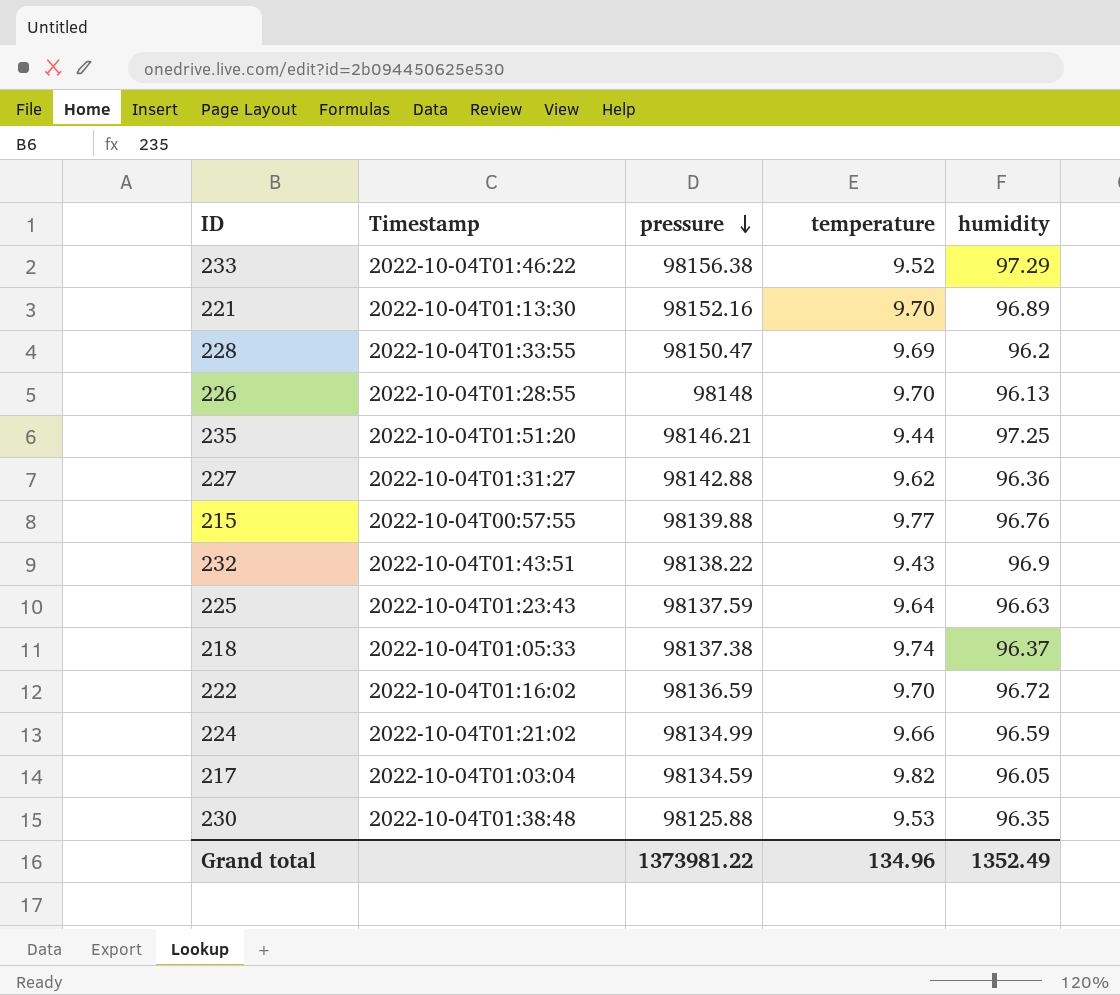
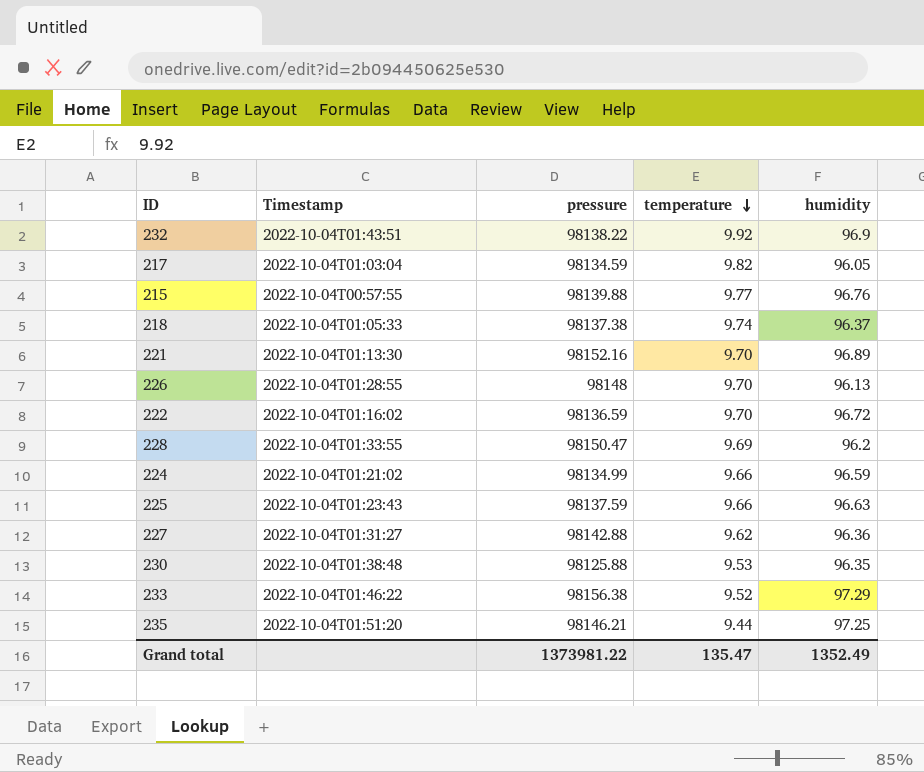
row order: pressure descending -> temperature descending
232 | temperature: 9.43 -> 9.92
225 | temperature: 9.64 -> 9.66
Grand total | temperature: 134.96 -> 135.47

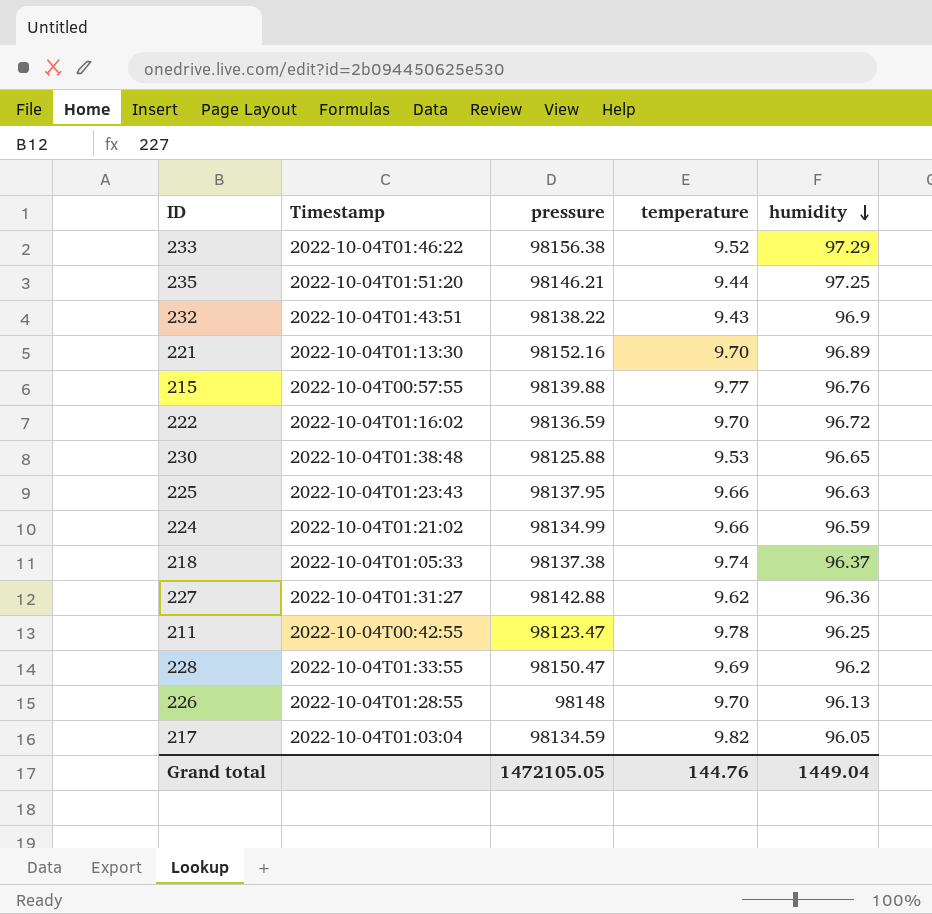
row order: temperature descending -> humidity descending
232 | temperature: 9.92 -> 9.43
230 | humidity: 96.35 -> 96.65
225 | pressure: 98137.59 -> 98137.95
row 211: none -> 2022-10-04T00:42:55 | 98123.47 | 9.78 | 96.25
Grand total | pressure: 1373981.22 -> 1472105.05
Grand total | temperature: 135.47 -> 144.76
Grand total | humidity: 1352.49 -> 1449.04

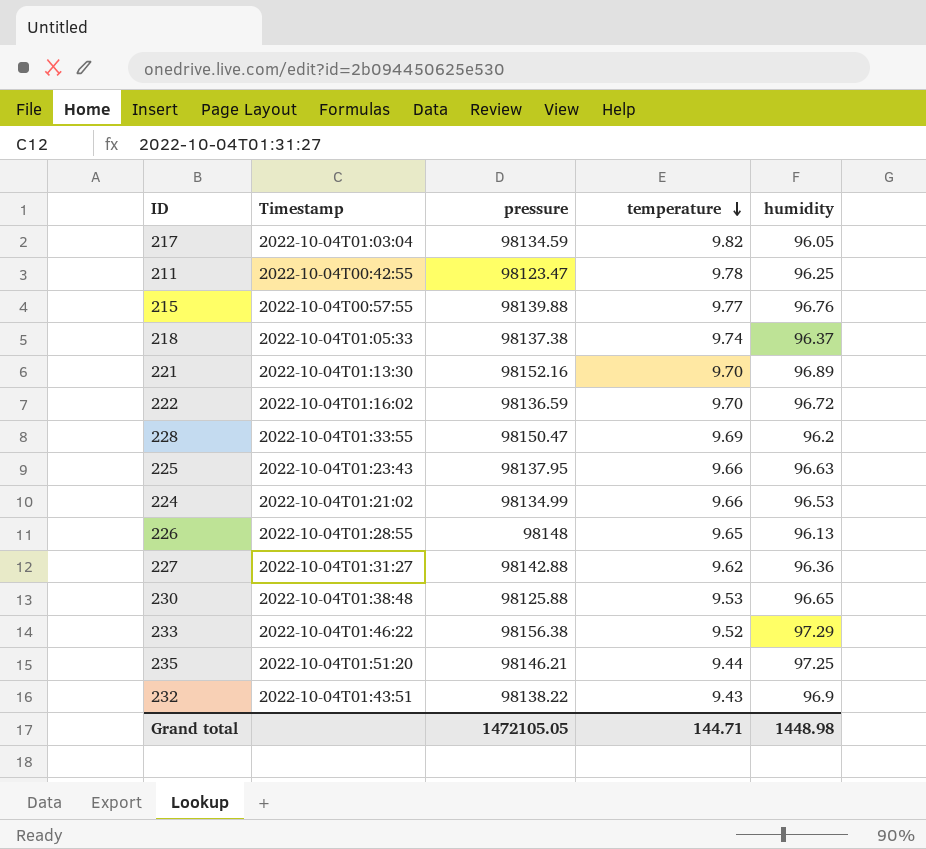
row order: humidity descending -> temperature descending
224 | humidity: 96.59 -> 96.53
226 | temperature: 9.70 -> 9.65
Grand total | temperature: 144.76 -> 144.71
Grand total | humidity: 1449.04 -> 1448.98

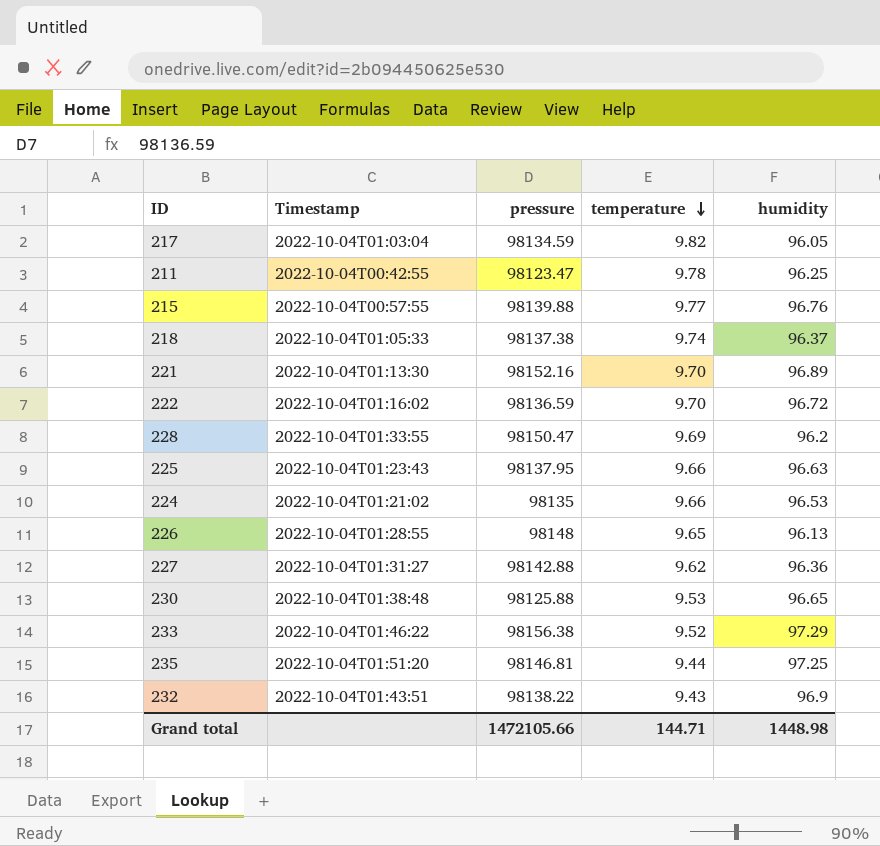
224 | pressure: 98134.99 -> 98135
235 | pressure: 98146.21 -> 98146.81
Grand total | pressure: 1472105.05 -> 1472105.66

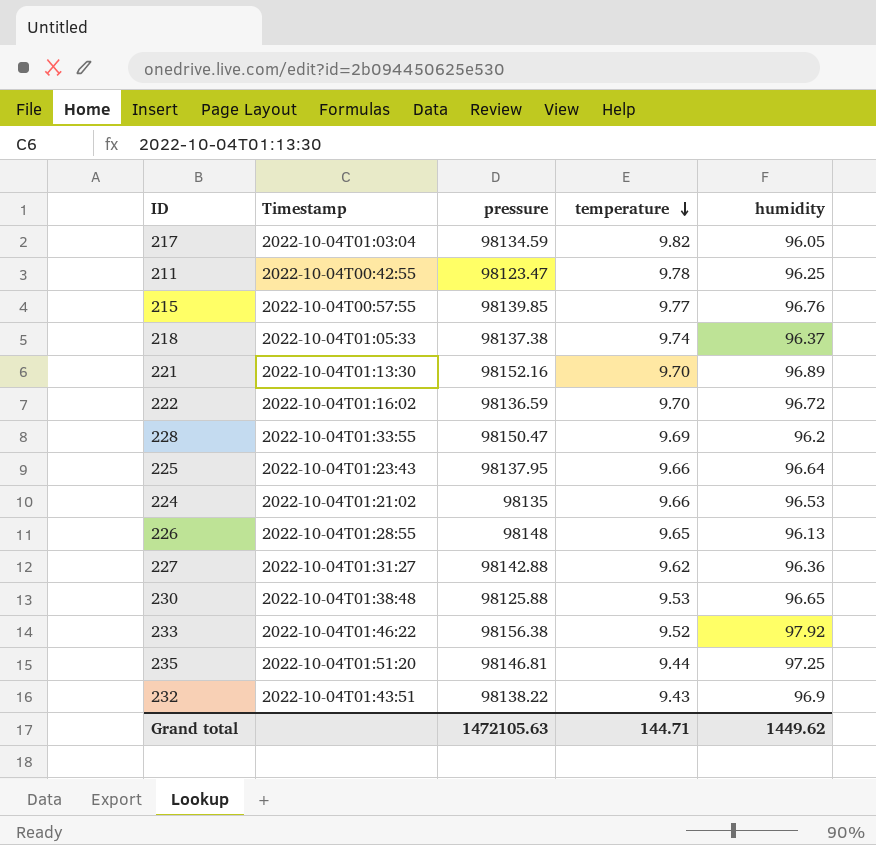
215 | pressure: 98139.88 -> 98139.85
225 | humidity: 96.63 -> 96.64
233 | humidity: 97.29 -> 97.92
Grand total | pressure: 1472105.66 -> 1472105.63
Grand total | humidity: 1448.98 -> 1449.62

